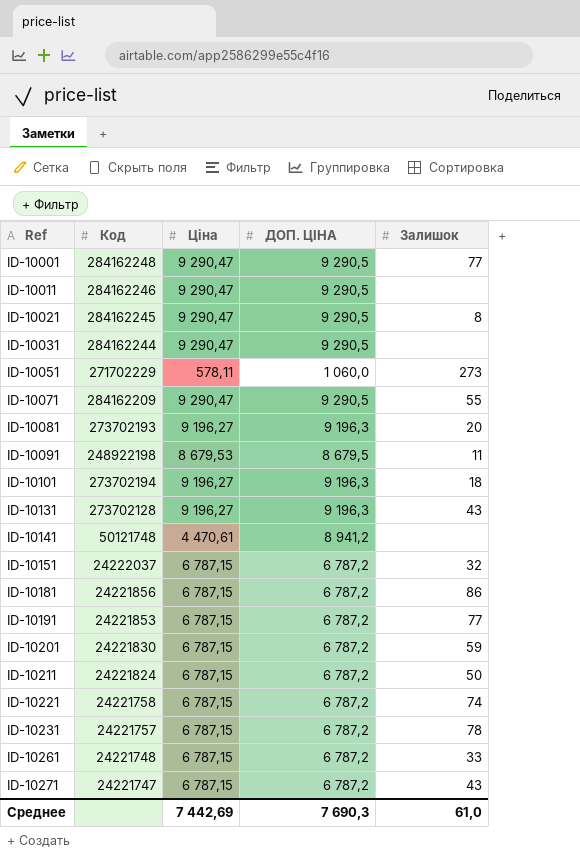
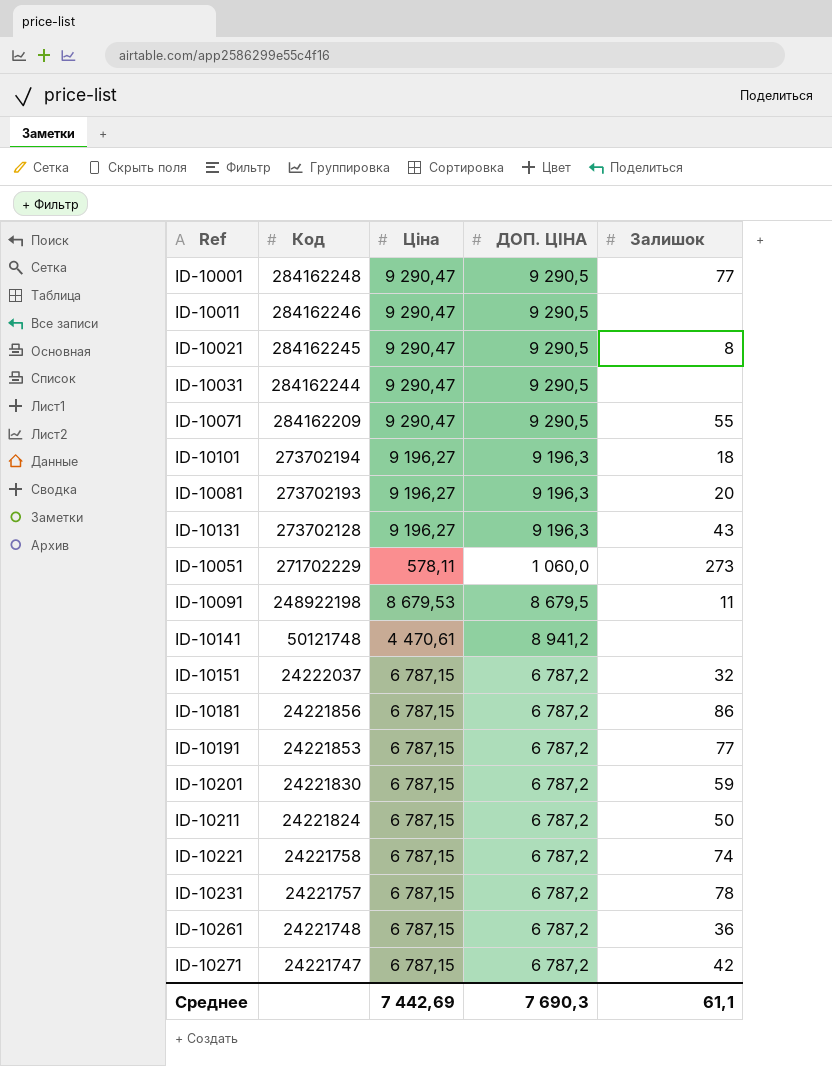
row order: Ref ascending -> Код descending
ID-10261 | Залишок: 33 -> 36
ID-10271 | Залишок: 43 -> 42
Среднее | Залишок: 61,0 -> 61,1

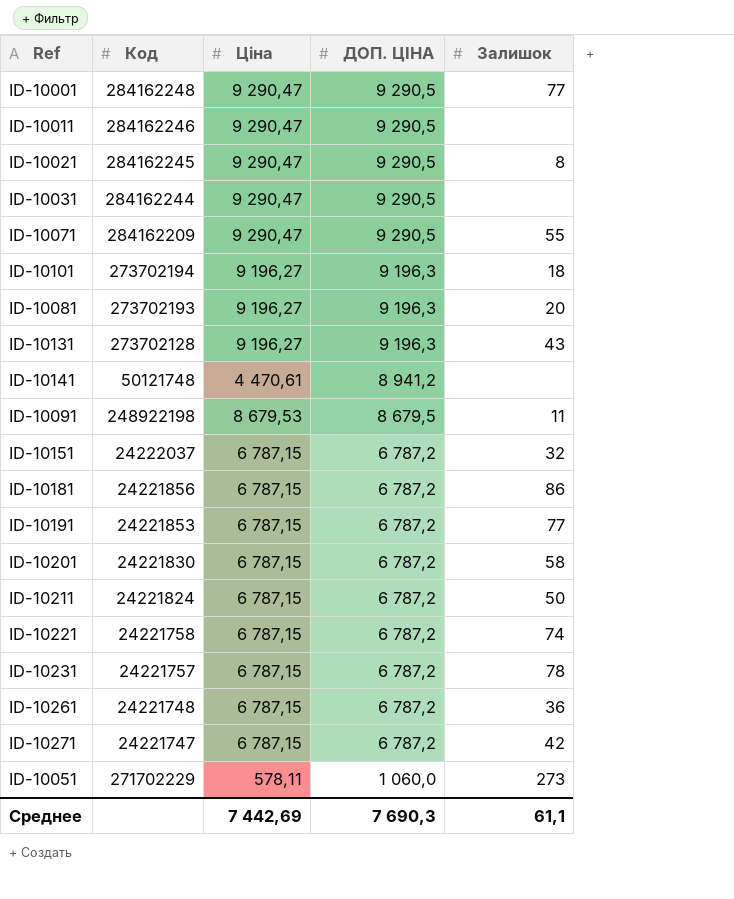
row order: Код descending -> ДОП. ЦІНА descending
ID-10201 | Залишок: 59 -> 58

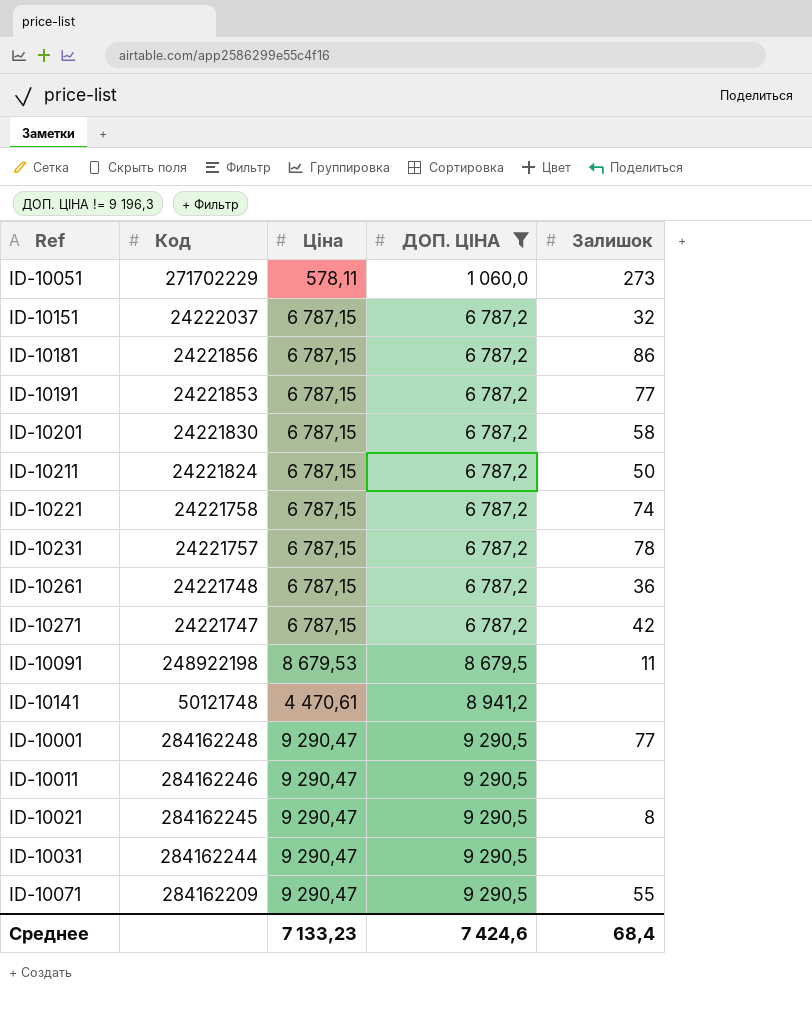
filter: none -> ДОП. ЦІНА != 9 196,3
row order: ДОП. ЦІНА descending -> ДОП. ЦІНА ascending
Среднее | Ціна: 7 442,69 -> 7 133,23
Среднее | ДОП. ЦІНА: 7 690,3 -> 7 424,6
Среднее | Залишок: 61,1 -> 68,4

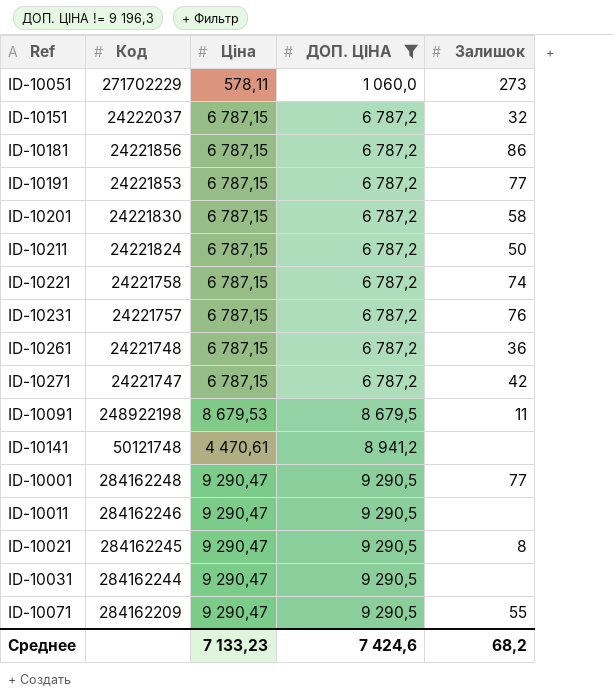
ID-10231 | Залишок: 78 -> 76
Среднее | Залишок: 68,4 -> 68,2

